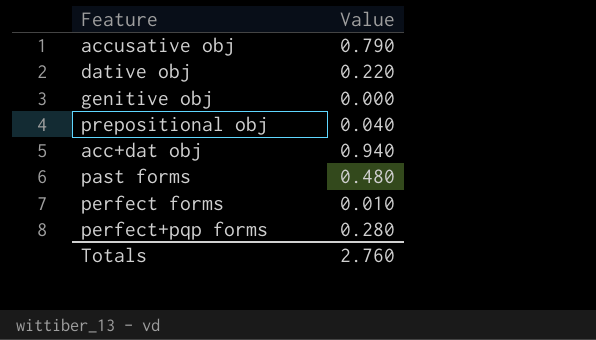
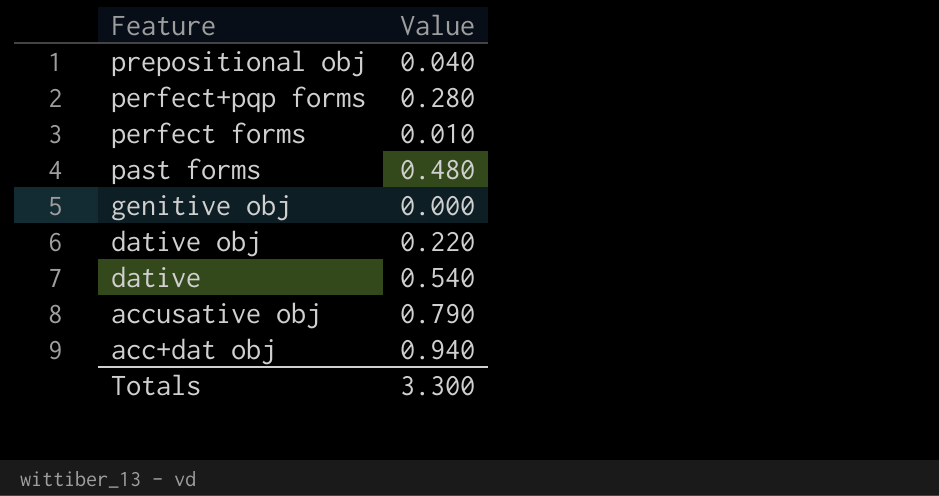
row order: none -> Feature descending
row dative: none -> 0.540
Totals | Value: 2.760 -> 3.300

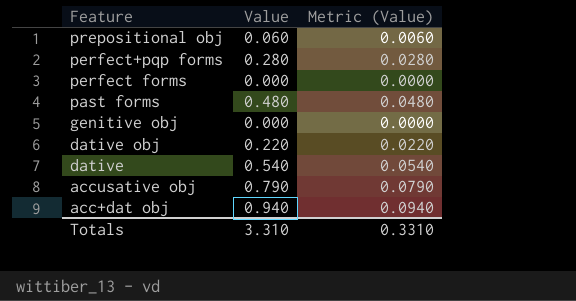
column Metric (Value) | formula: none -> [Value] * 0.1
prepositional obj | Value: 0.040 -> 0.060
perfect forms | Value: 0.010 -> 0.000
Totals | Value: 3.300 -> 3.310

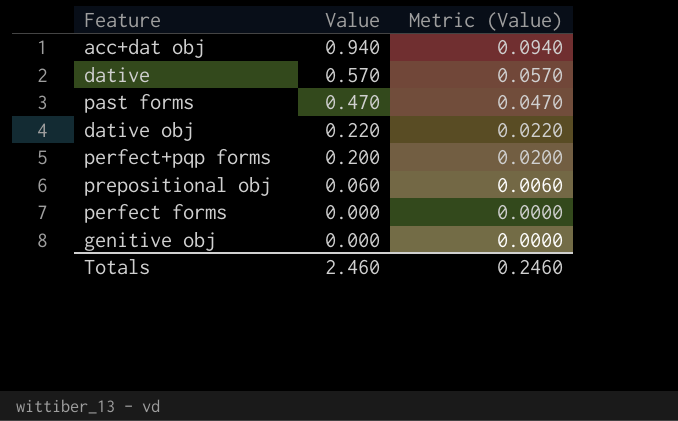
row order: Feature descending -> Value descending
row accusative obj: 0.790 | 0.0790 -> none
dative | Value: 0.540 -> 0.570
dative | Metric (Value): 0.0540 -> 0.0570
past forms | Value: 0.480 -> 0.470
past forms | Metric (Value): 0.0480 -> 0.0470
perfect+pqp forms | Value: 0.280 -> 0.200
perfect+pqp forms | Metric (Value): 0.0280 -> 0.0200
Totals | Value: 3.310 -> 2.460
Totals | Metric (Value): 0.3310 -> 0.2460

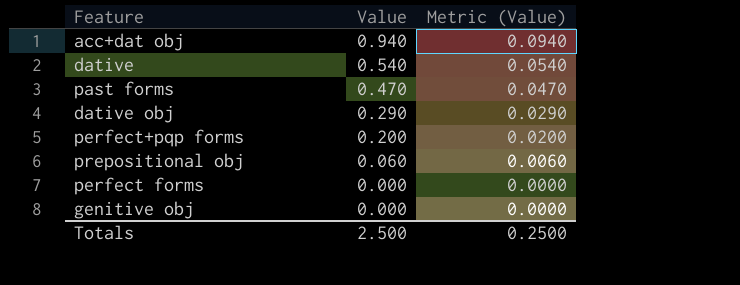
dative | Value: 0.570 -> 0.540
dative | Metric (Value): 0.0570 -> 0.0540
dative obj | Value: 0.220 -> 0.290
dative obj | Metric (Value): 0.0220 -> 0.0290
Totals | Value: 2.460 -> 2.500
Totals | Metric (Value): 0.2460 -> 0.2500

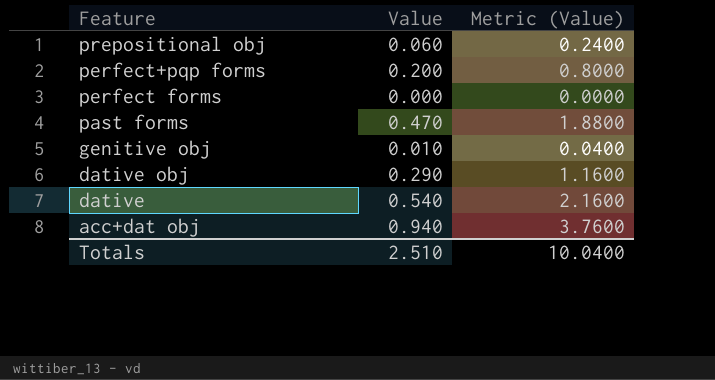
row order: Value descending -> Feature descending
column Metric (Value) | formula: [Value] * 0.1 -> [Value] * 4
genitive obj | Value: 0.000 -> 0.010
Totals | Value: 2.500 -> 2.510
Totals | Metric (Value): 0.2500 -> 10.0400

